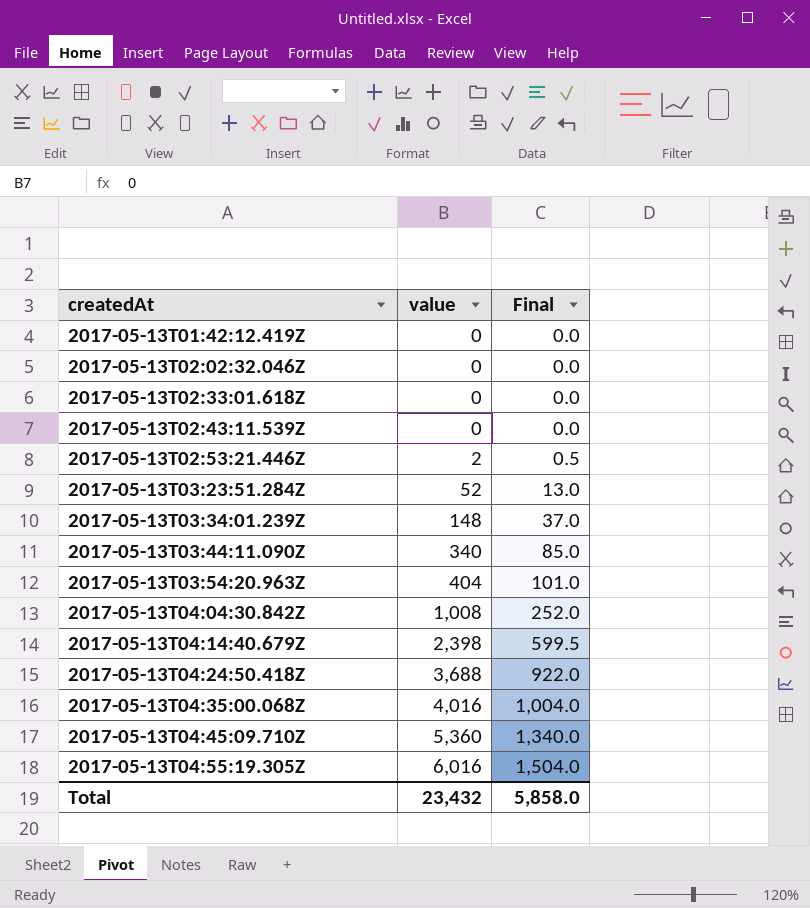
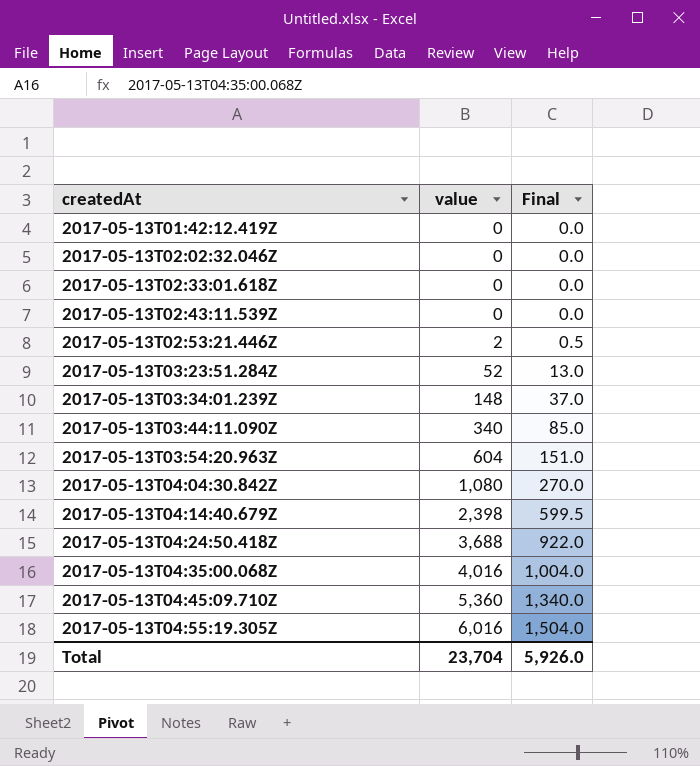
2017-05-13T03:54:20.963Z | value: 404 -> 604
2017-05-13T03:54:20.963Z | Final: 101.0 -> 151.0
2017-05-13T04:04:30.842Z | value: 1,008 -> 1,080
2017-05-13T04:04:30.842Z | Final: 252.0 -> 270.0
Total | value: 23,432 -> 23,704
Total | Final: 5,858.0 -> 5,926.0

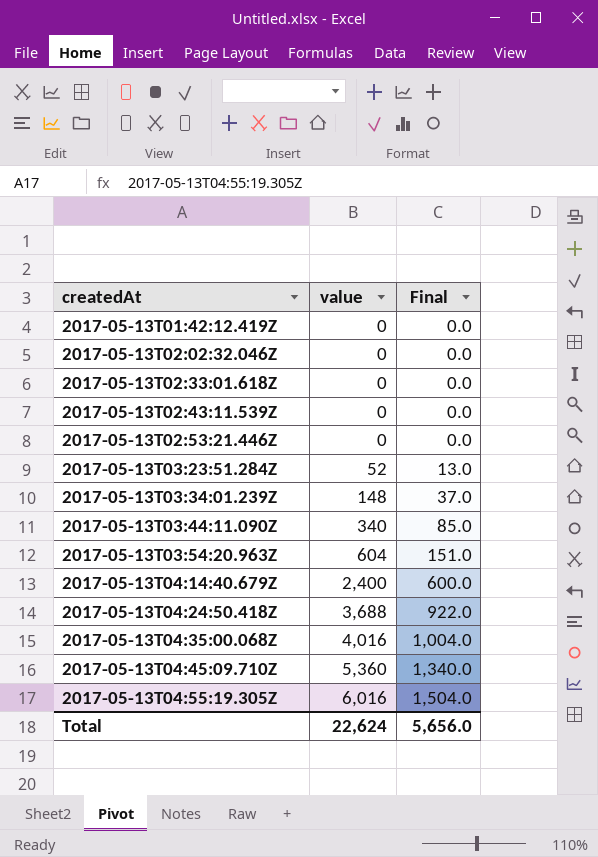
row 2017-05-13T04:04:30.842Z: 1,080 | 270.0 -> none
2017-05-13T02:53:21.446Z | value: 2 -> 0
2017-05-13T02:53:21.446Z | Final: 0.5 -> 0.0
2017-05-13T04:14:40.679Z | value: 2,398 -> 2,400
2017-05-13T04:14:40.679Z | Final: 599.5 -> 600.0
Total | value: 23,704 -> 22,624
Total | Final: 5,926.0 -> 5,656.0

